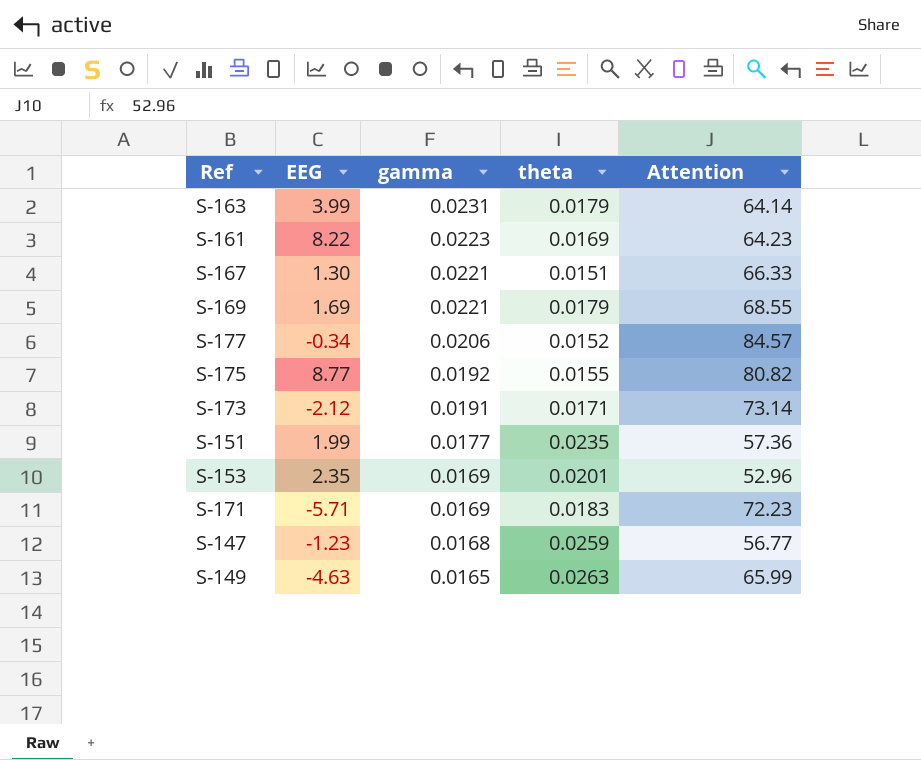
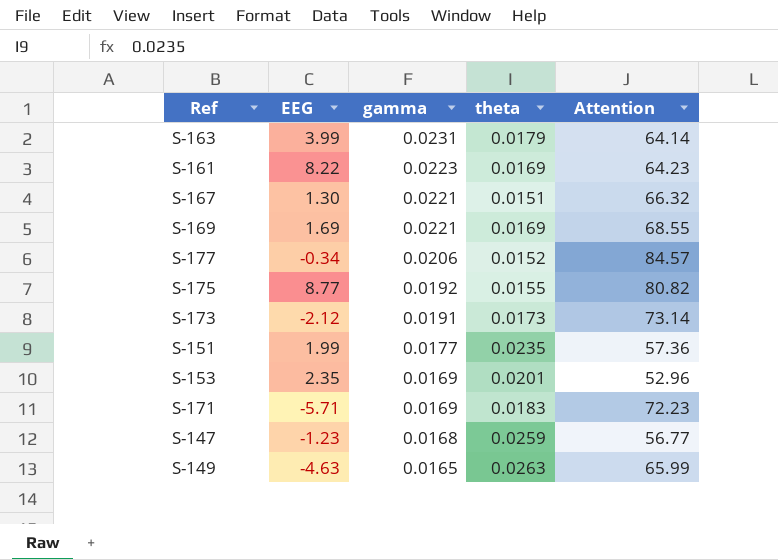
S-167 | Attention: 66.33 -> 66.32
S-169 | theta: 0.0179 -> 0.0169
S-173 | theta: 0.0171 -> 0.0173

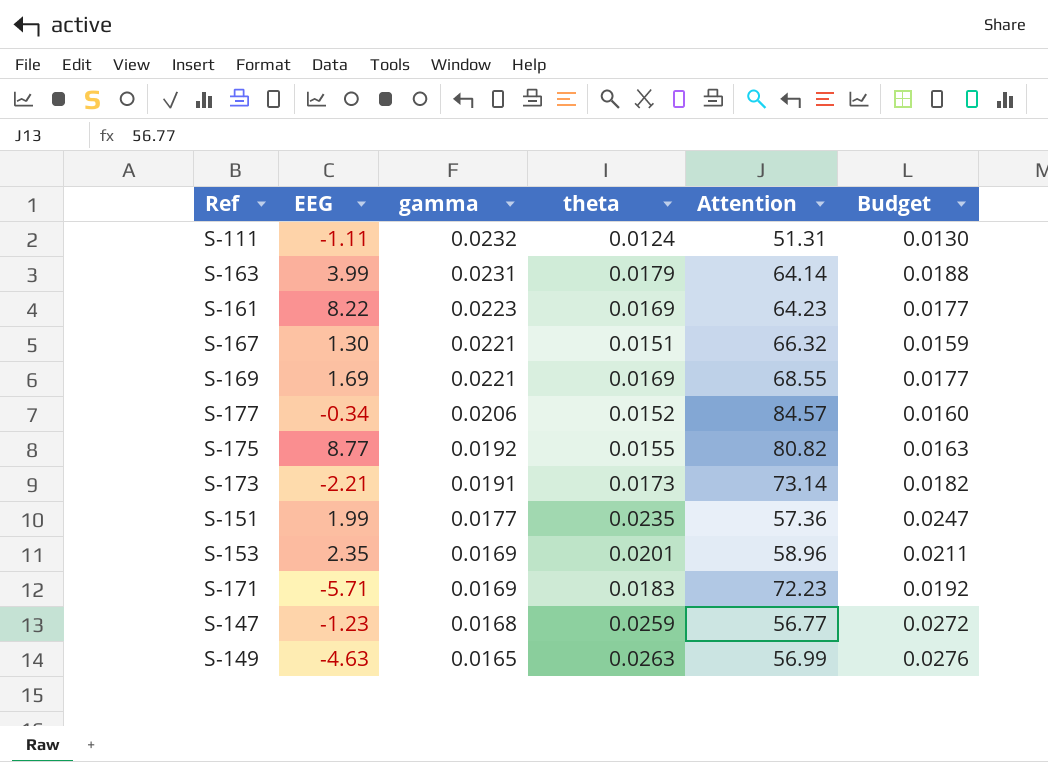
column Budget | formula: none -> [theta] * 1.05
row S-111: none -> -1.11 | 0.0232 | 0.0124 | 51.31 | 0.0130
S-173 | EEG: -2.12 -> -2.21
S-153 | Attention: 52.96 -> 58.96
S-149 | Attention: 65.99 -> 56.99

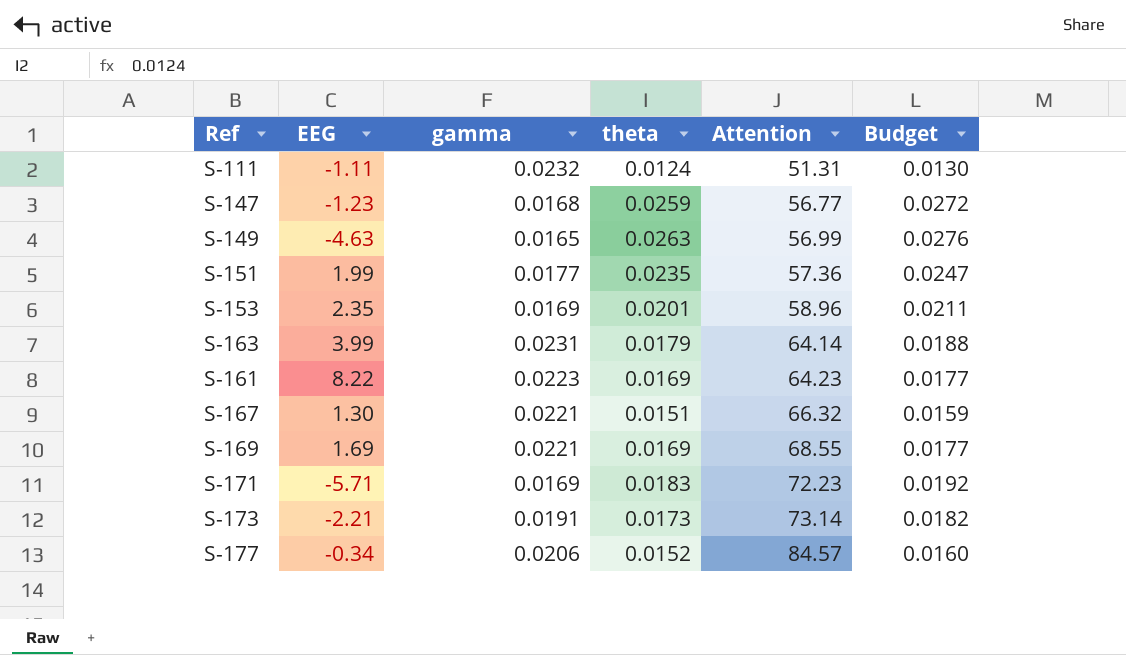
row order: gamma descending -> Attention ascending
row S-175: 8.77 | 0.0192 | 0.0155 | 80.82 | 0.0163 -> none

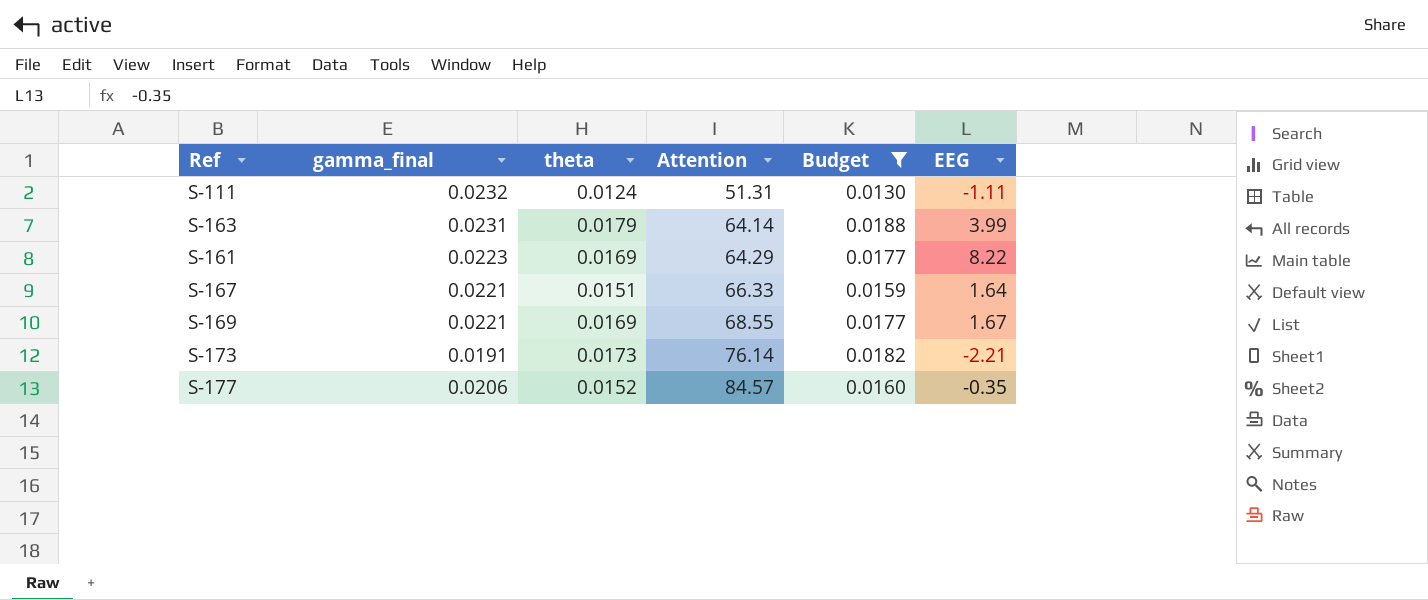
filter: none -> Budget <= 0.0188
column name: gamma -> gamma_final
column EEG | position: 2 -> 6
S-161 | Attention: 64.23 -> 64.29
S-167 | Attention: 66.32 -> 66.33
S-167 | EEG: 1.30 -> 1.64
S-169 | EEG: 1.69 -> 1.67
S-173 | Attention: 73.14 -> 76.14
S-177 | EEG: -0.34 -> -0.35

